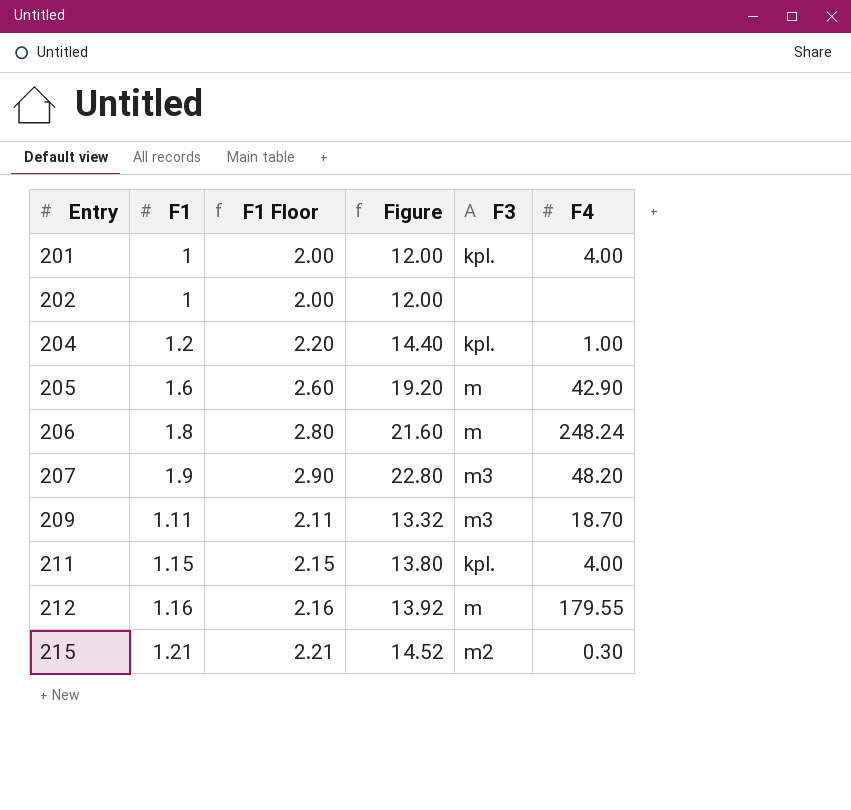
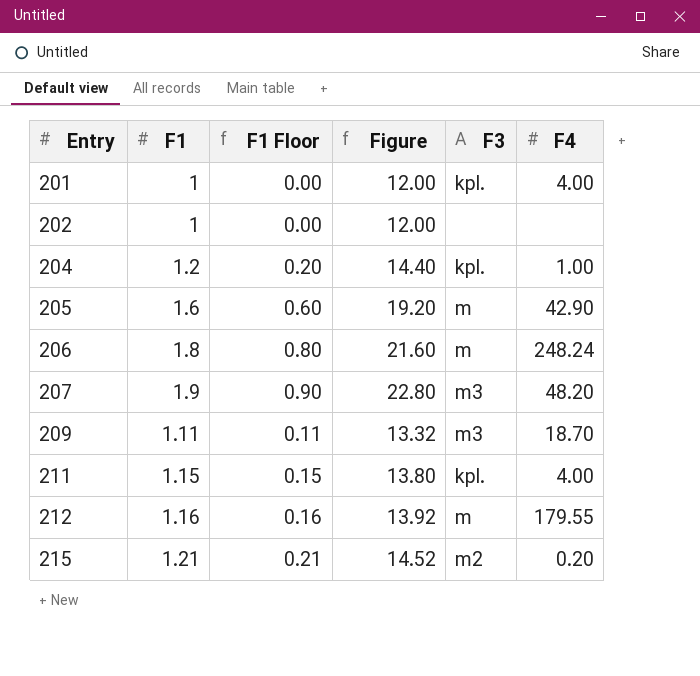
column F1 Floor | formula: [F1] + 1 -> [F1] - 1
215 | F4: 0.30 -> 0.20

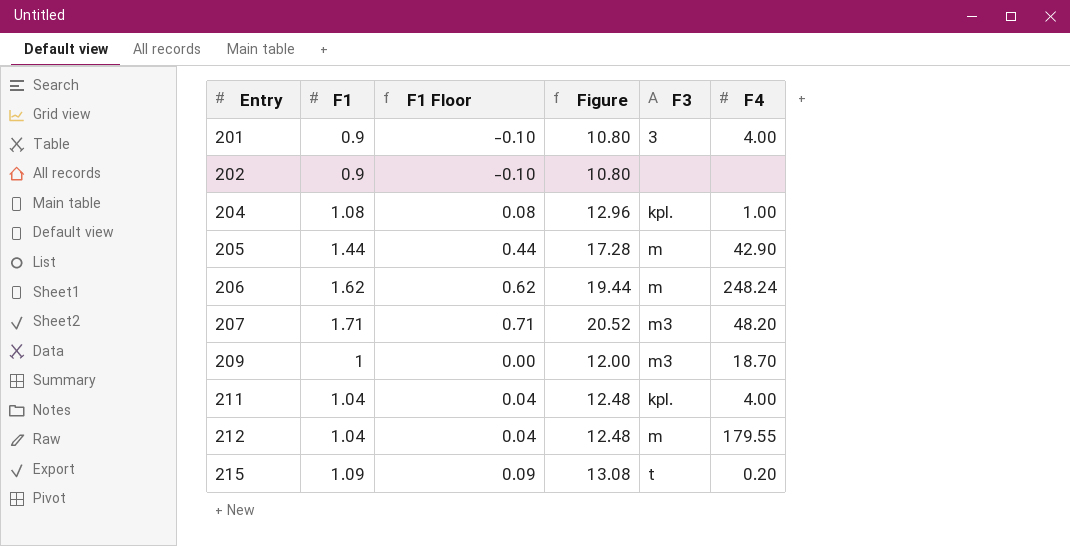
201 | F1: 1 -> 0.9
201 | F1 Floor: 0.00 -> -0.10
201 | Figure: 12.00 -> 10.80
201 | F3: kpl. -> 3
202 | F1: 1 -> 0.9
202 | F1 Floor: 0.00 -> -0.10
202 | Figure: 12.00 -> 10.80
204 | F1: 1.2 -> 1.08
204 | F1 Floor: 0.20 -> 0.08
204 | Figure: 14.40 -> 12.96
205 | F1: 1.6 -> 1.44
205 | F1 Floor: 0.60 -> 0.44
205 | Figure: 19.20 -> 17.28
206 | F1: 1.8 -> 1.62
206 | F1 Floor: 0.80 -> 0.62
206 | Figure: 21.60 -> 19.44
207 | F1: 1.9 -> 1.71
207 | F1 Floor: 0.90 -> 0.71
207 | Figure: 22.80 -> 20.52
209 | F1: 1.11 -> 1
209 | F1 Floor: 0.11 -> 0.00
209 | Figure: 13.32 -> 12.00
211 | F1: 1.15 -> 1.04
211 | F1 Floor: 0.15 -> 0.04
211 | Figure: 13.80 -> 12.48
212 | F1: 1.16 -> 1.04
212 | F1 Floor: 0.16 -> 0.04
212 | Figure: 13.92 -> 12.48
215 | F1: 1.21 -> 1.09
215 | F1 Floor: 0.21 -> 0.09
215 | Figure: 14.52 -> 13.08
215 | F3: m2 -> t

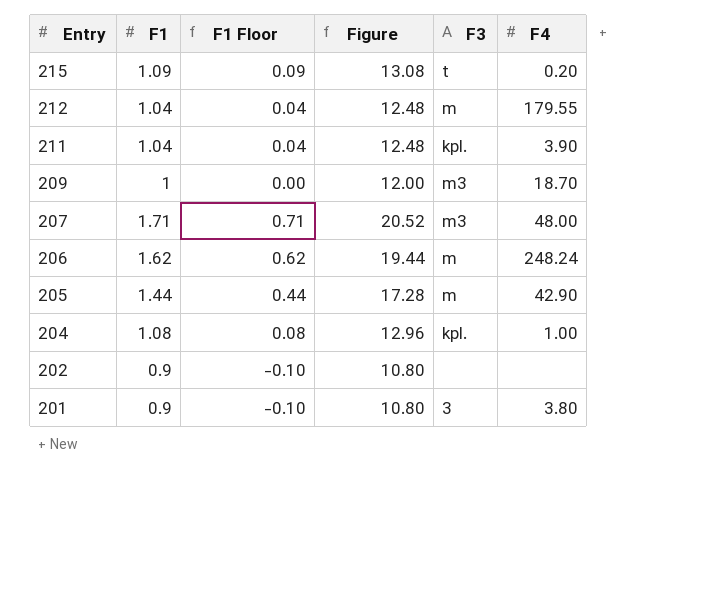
row order: Entry ascending -> Entry descending
211 | F4: 4.00 -> 3.90
207 | F4: 48.20 -> 48.00
201 | F4: 4.00 -> 3.80

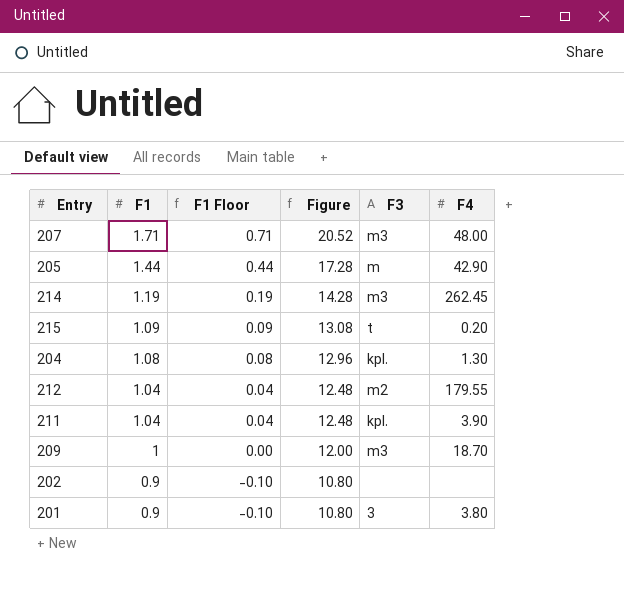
row order: Entry descending -> F1 descending
row 206: 1.62 | 0.62 | 19.44 | m | 248.24 -> none
row 214: none -> 1.19 | 0.19 | 14.28 | m3 | 262.45
204 | F4: 1.00 -> 1.30
212 | F3: m -> m2

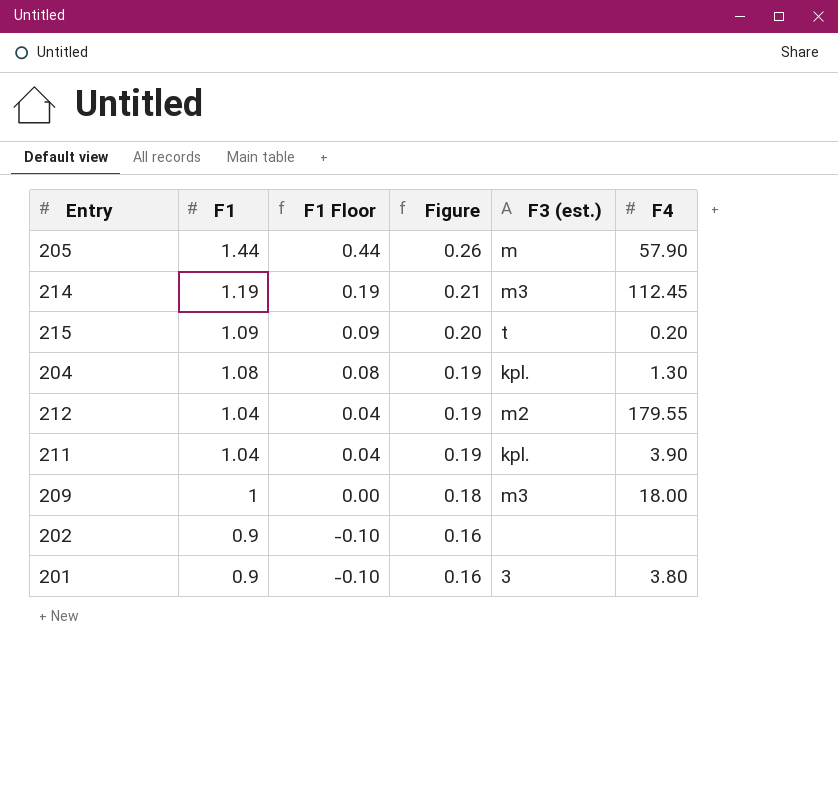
column Figure | formula: [F1] * 12 -> [F1] * 0.18
column name: F3 -> F3 (est.)
row 207: 1.71 | 0.71 | 20.52 | m3 | 48.00 -> none
205 | F4: 42.90 -> 57.90
214 | F4: 262.45 -> 112.45
209 | F4: 18.70 -> 18.00

